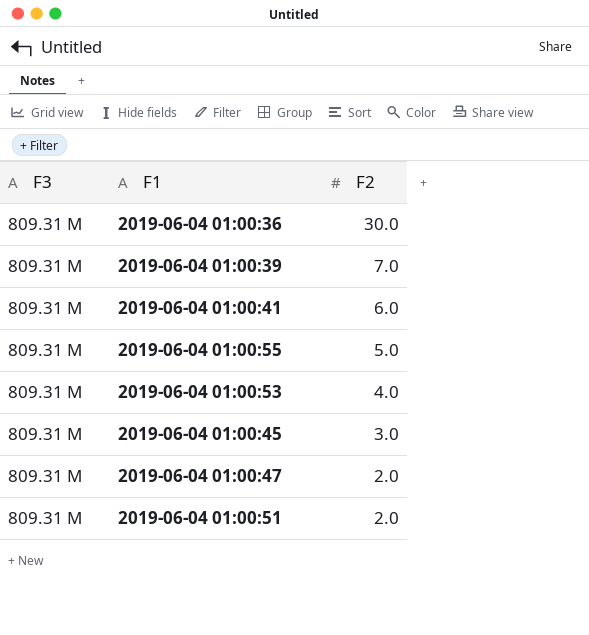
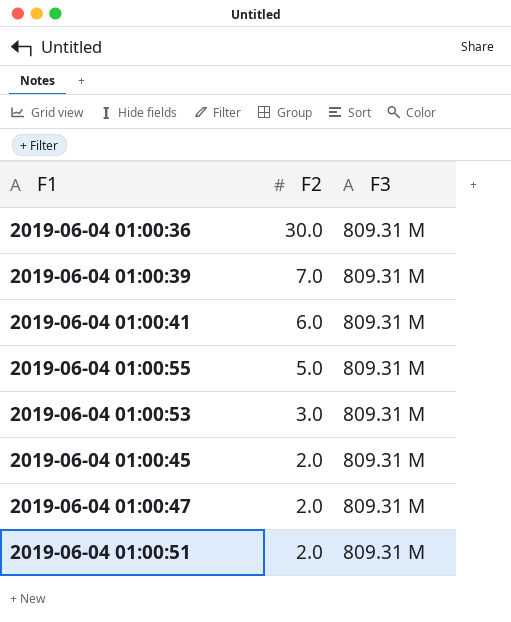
column F3 | position: 1 -> 3
2019-06-04 01:00:53 | F2: 4.0 -> 3.0
2019-06-04 01:00:45 | F2: 3.0 -> 2.0

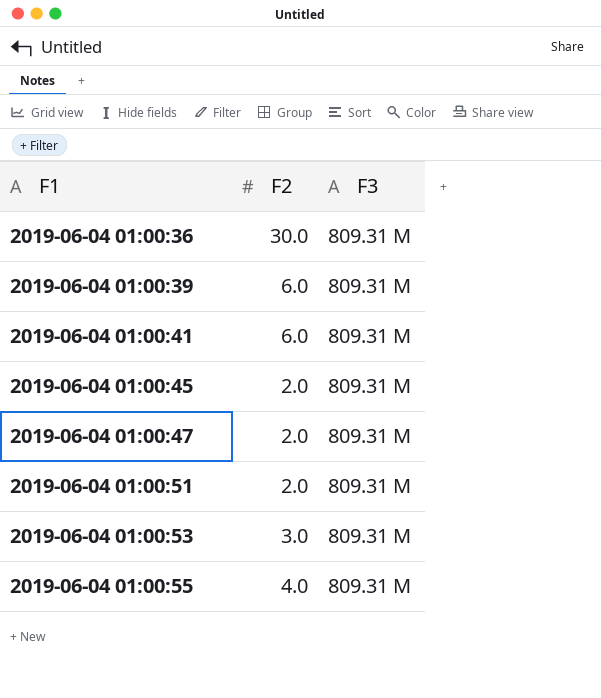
row order: F2 descending -> F1 ascending
2019-06-04 01:00:39 | F2: 7.0 -> 6.0
2019-06-04 01:00:55 | F2: 5.0 -> 4.0

